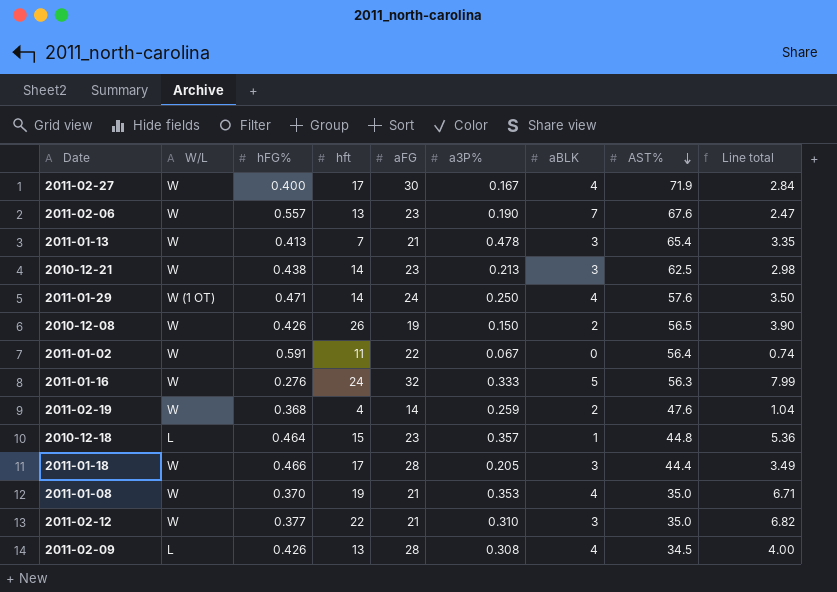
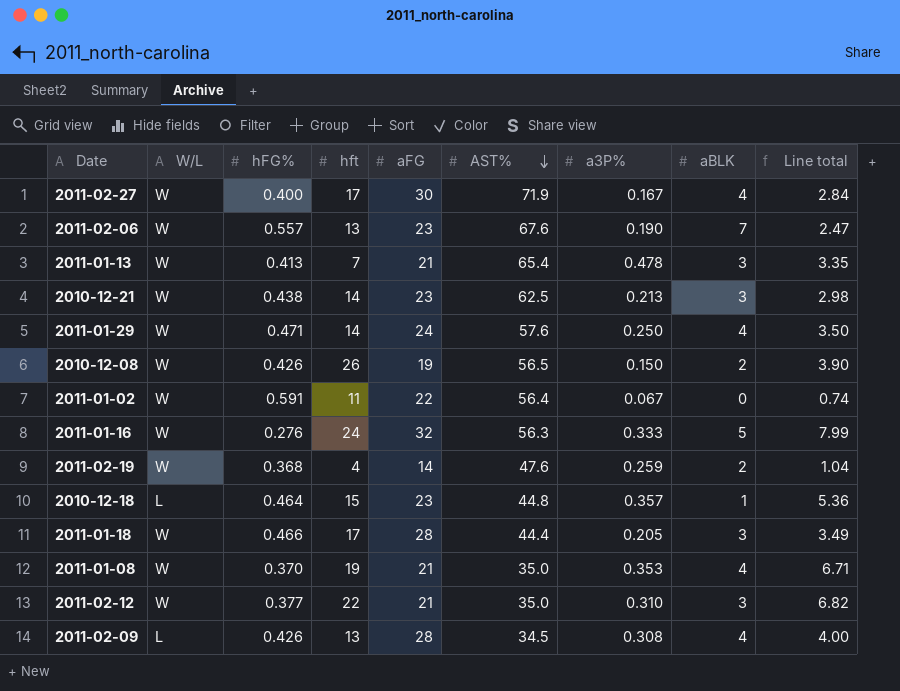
column AST% | position: 8 -> 6
2011-01-29 | W/L: W (1 OT) -> W

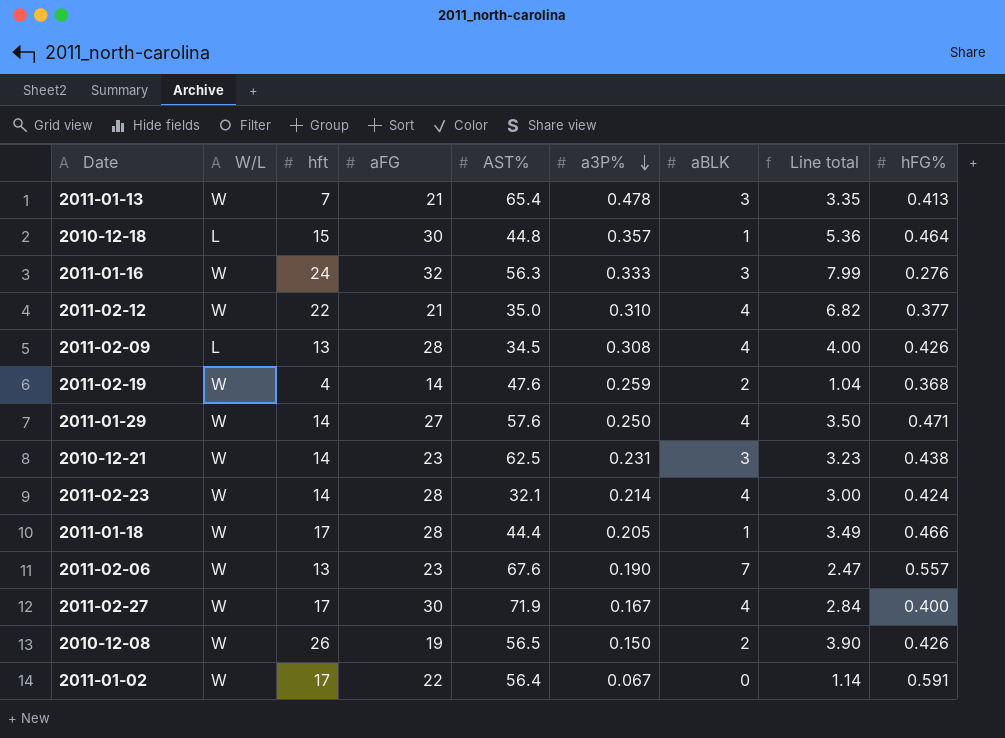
row order: AST% descending -> a3P% descending
column hFG% | position: 3 -> 9
row 2011-01-08: W | 0.370 | 19 | 21 | 35.0 | 0.353 | 4 | 6.71 -> none
2010-12-18 | aFG: 23 -> 30
2011-01-16 | aBLK: 5 -> 3
2011-02-12 | aBLK: 3 -> 4
2011-01-29 | aFG: 24 -> 27
2010-12-21 | a3P%: 0.213 -> 0.231
2010-12-21 | Line total: 2.98 -> 3.23
row 2011-02-23: none -> W | 14 | 28 | 32.1 | 0.214 | 4 | 3.00 | 0.424
2011-01-18 | aBLK: 3 -> 1
2011-01-02 | hft: 11 -> 17
2011-01-02 | Line total: 0.74 -> 1.14

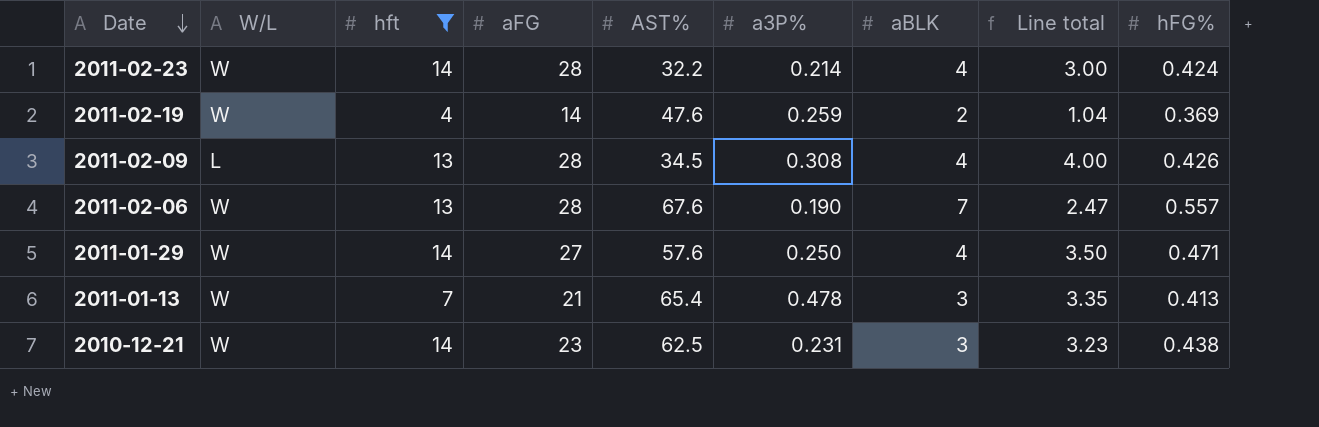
filter: none -> hft <= 14
row order: a3P% descending -> Date descending
2011-02-23 | AST%: 32.1 -> 32.2
2011-02-19 | hFG%: 0.368 -> 0.369
2011-02-06 | aFG: 23 -> 28

